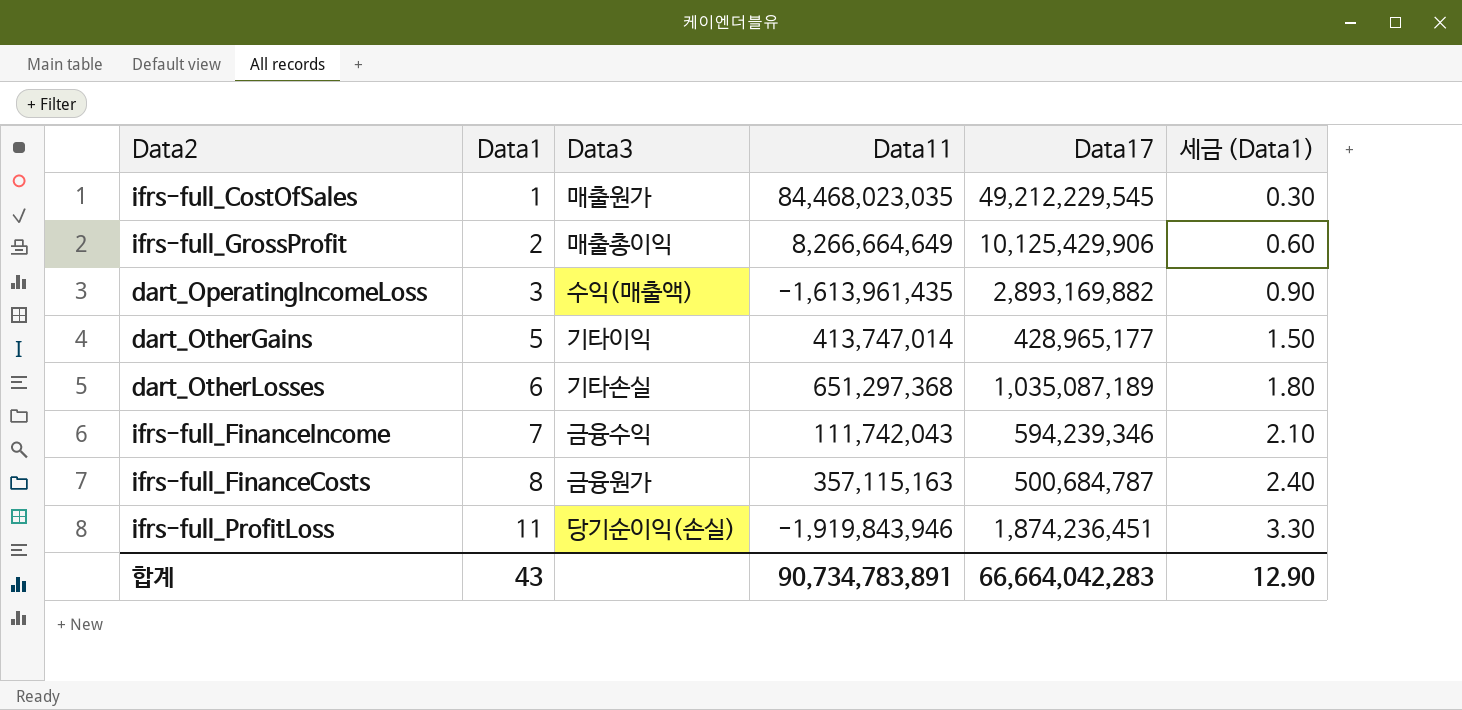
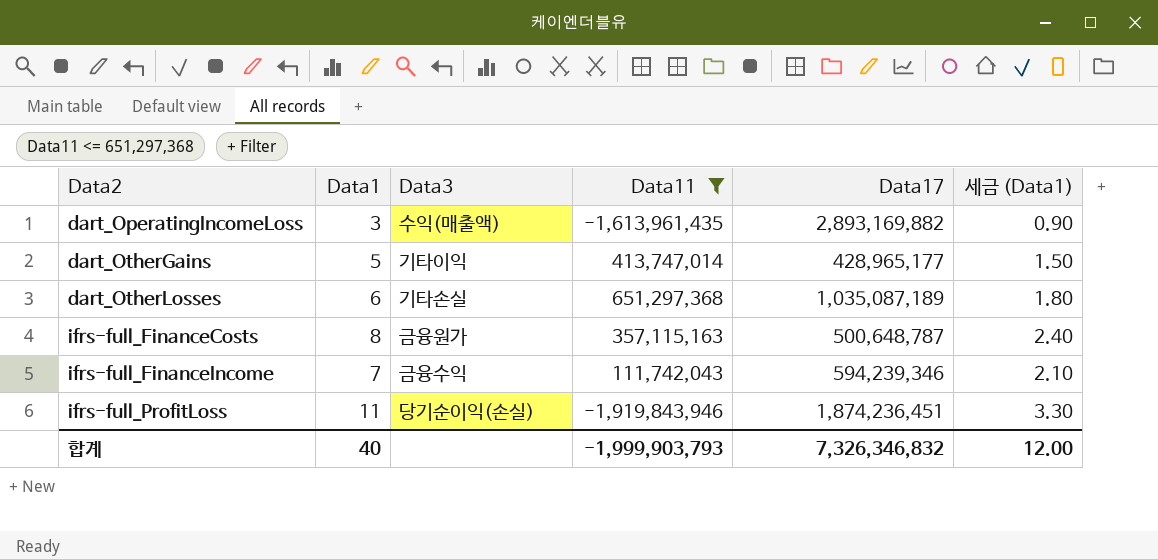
filter: none -> Data11 <= 651,297,368
row order: Data1 ascending -> Data2 ascending
ifrs-full_FinanceCosts | Data17: 500,684,787 -> 500,648,787
합계 | Data1: 43 -> 40
합계 | Data11: 90,734,783,891 -> -1,999,903,793
합계 | Data17: 66,664,042,283 -> 7,326,346,832
합계 | 세금 (Data1): 12.90 -> 12.00

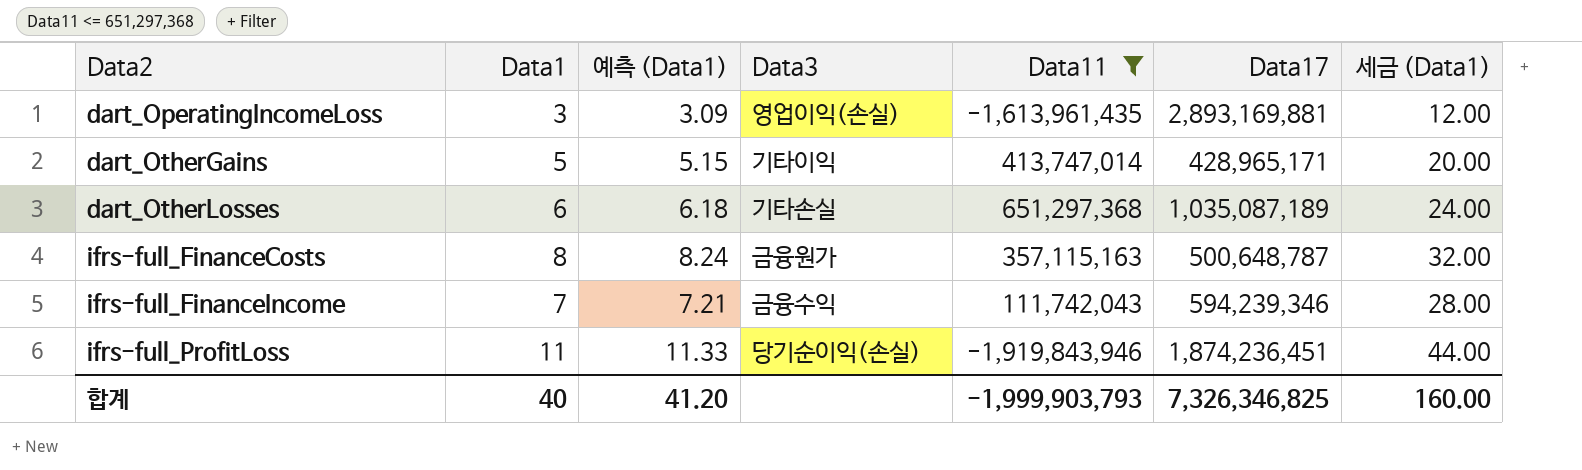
column 예측 (Data1) | formula: none -> [Data1] * 1.03
column 세금 (Data1) | formula: [Data1] * 0.3 -> [Data1] * 4
dart_OperatingIncomeLoss | Data3: 수익(매출액) -> 영업이익(손실)
dart_OperatingIncomeLoss | Data17: 2,893,169,882 -> 2,893,169,881
dart_OtherGains | Data17: 428,965,177 -> 428,965,171
합계 | Data17: 7,326,346,832 -> 7,326,346,825
합계 | 세금 (Data1): 12.00 -> 160.00

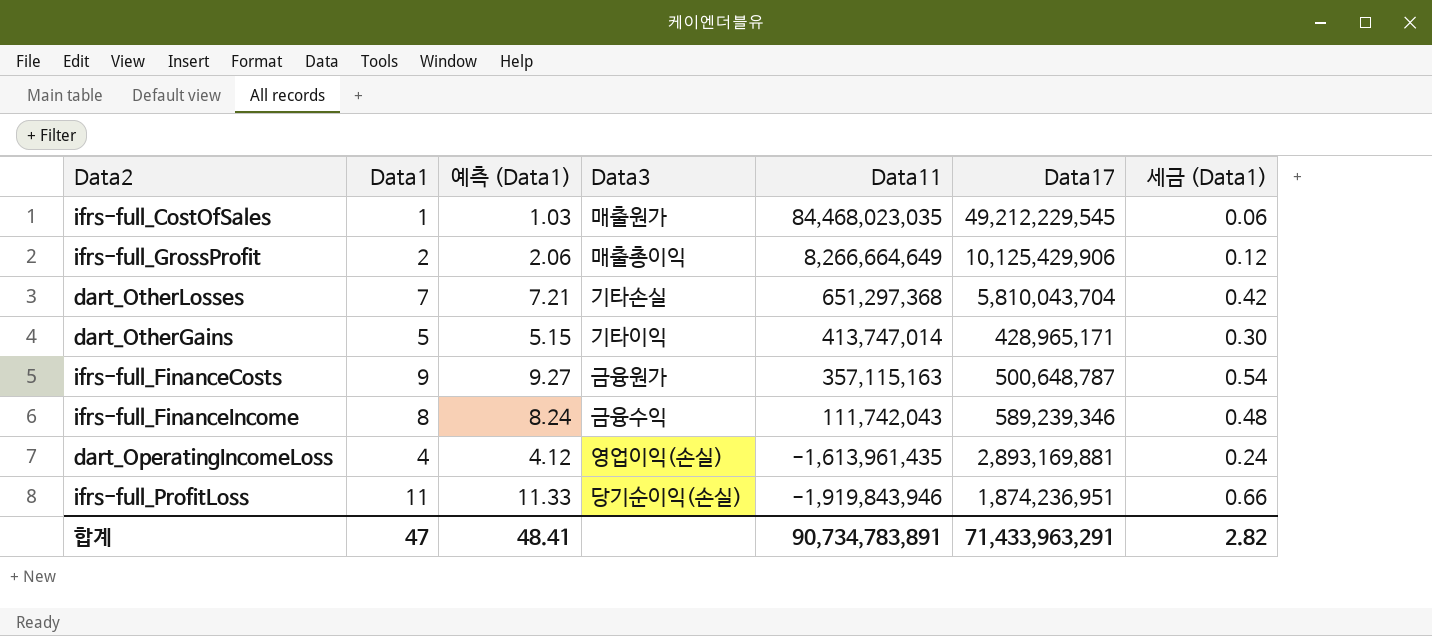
filter: Data11 <= 651,297,368 -> none
row order: Data2 ascending -> Data11 descending
column 세금 (Data1) | formula: [Data1] * 4 -> [Data1] * 0.06
dart_OtherLosses | Data1: 6 -> 7
dart_OtherLosses | 예측 (Data1): 6.18 -> 7.21
dart_OtherLosses | Data17: 1,035,087,189 -> 5,810,043,704
ifrs-full_FinanceCosts | Data1: 8 -> 9
ifrs-full_FinanceCosts | 예측 (Data1): 8.24 -> 9.27
ifrs-full_FinanceIncome | Data1: 7 -> 8
ifrs-full_FinanceIncome | 예측 (Data1): 7.21 -> 8.24
ifrs-full_FinanceIncome | Data17: 594,239,346 -> 589,239,346
dart_OperatingIncomeLoss | Data1: 3 -> 4
dart_OperatingIncomeLoss | 예측 (Data1): 3.09 -> 4.12
ifrs-full_ProfitLoss | Data17: 1,874,236,451 -> 1,874,236,951
합계 | Data1: 40 -> 47
합계 | 예측 (Data1): 41.20 -> 48.41
합계 | Data11: -1,999,903,793 -> 90,734,783,891
합계 | Data17: 7,326,346,825 -> 71,433,963,291
합계 | 세금 (Data1): 160.00 -> 2.82

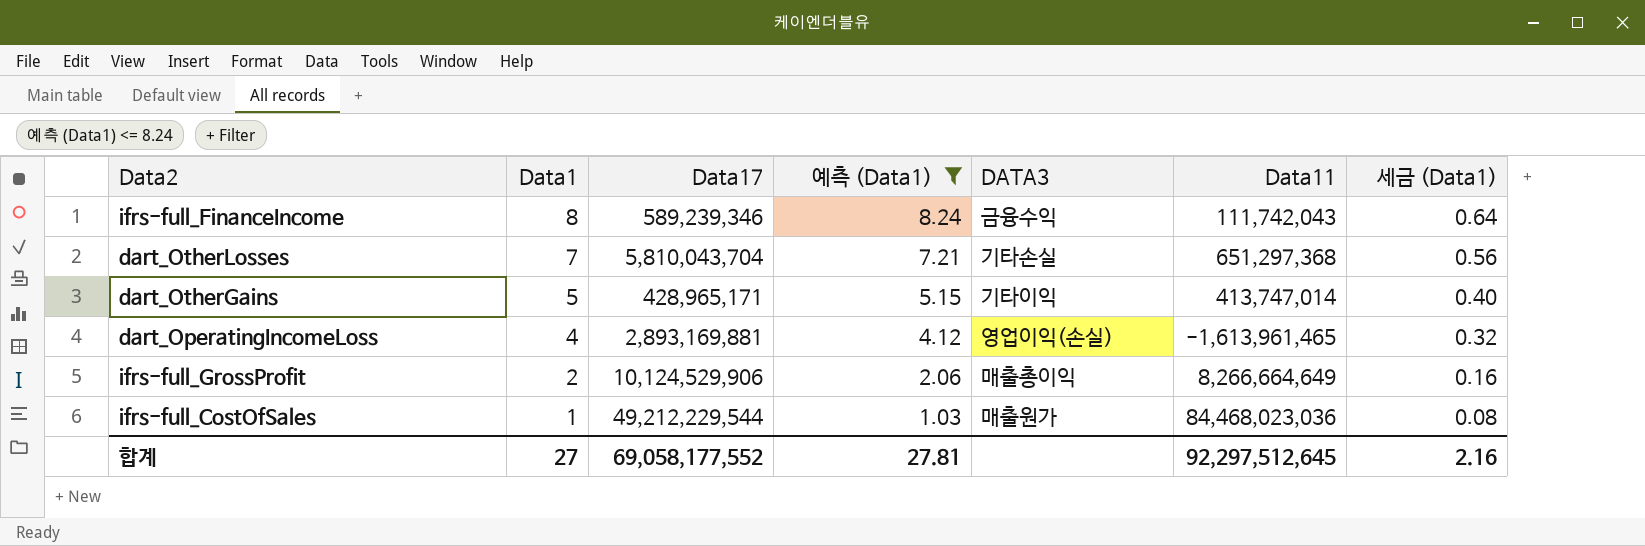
filter: none -> 예측 (Data1) <= 8.24
row order: Data11 descending -> Data1 descending
column Data17 | position: 6 -> 3
column name: Data3 -> DATA3
column 세금 (Data1) | formula: [Data1] * 0.06 -> [Data1] * 0.08
dart_OperatingIncomeLoss | Data11: -1,613,961,435 -> -1,613,961,465
ifrs-full_GrossProfit | Data17: 10,125,429,906 -> 10,124,529,906
ifrs-full_CostOfSales | Data17: 49,212,229,545 -> 49,212,229,544
ifrs-full_CostOfSales | Data11: 84,468,023,035 -> 84,468,023,036
합계 | Data1: 47 -> 27
합계 | Data17: 71,433,963,291 -> 69,058,177,552
합계 | 예측 (Data1): 48.41 -> 27.81
합계 | Data11: 90,734,783,891 -> 92,297,512,645
합계 | 세금 (Data1): 2.82 -> 2.16

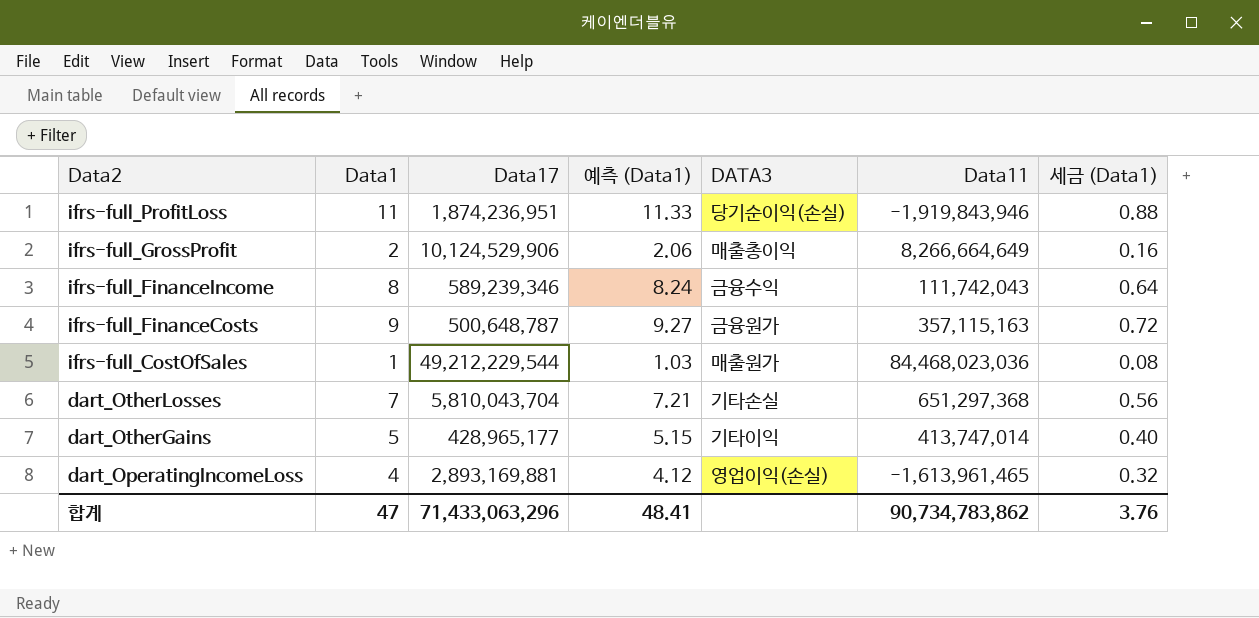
filter: 예측 (Data1) <= 8.24 -> none
row order: Data1 descending -> Data2 descending
dart_OtherGains | Data17: 428,965,171 -> 428,965,177
합계 | Data1: 27 -> 47
합계 | Data17: 69,058,177,552 -> 71,433,063,296
합계 | 예측 (Data1): 27.81 -> 48.41
합계 | Data11: 92,297,512,645 -> 90,734,783,862
합계 | 세금 (Data1): 2.16 -> 3.76

